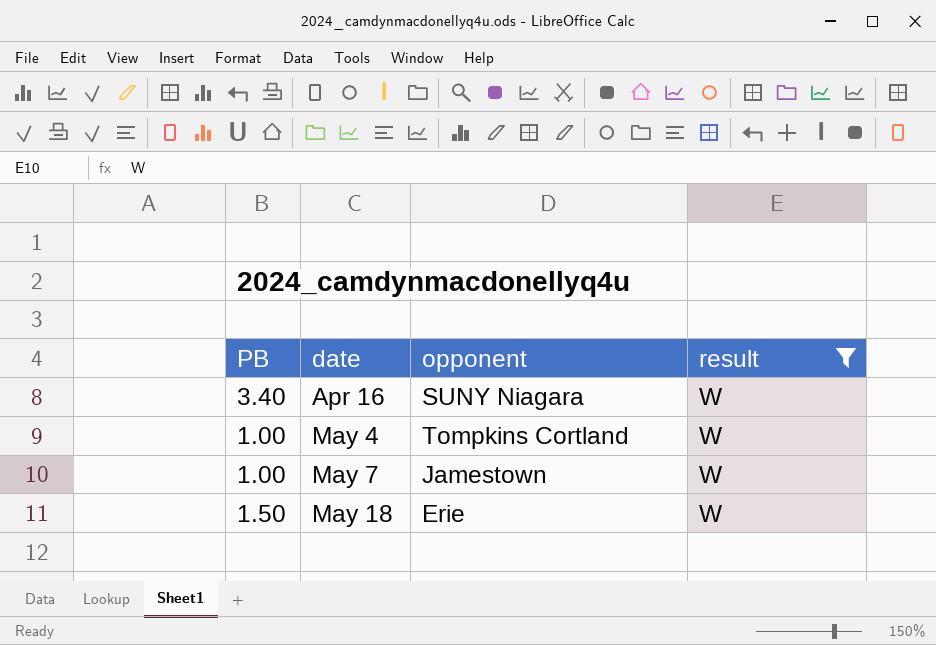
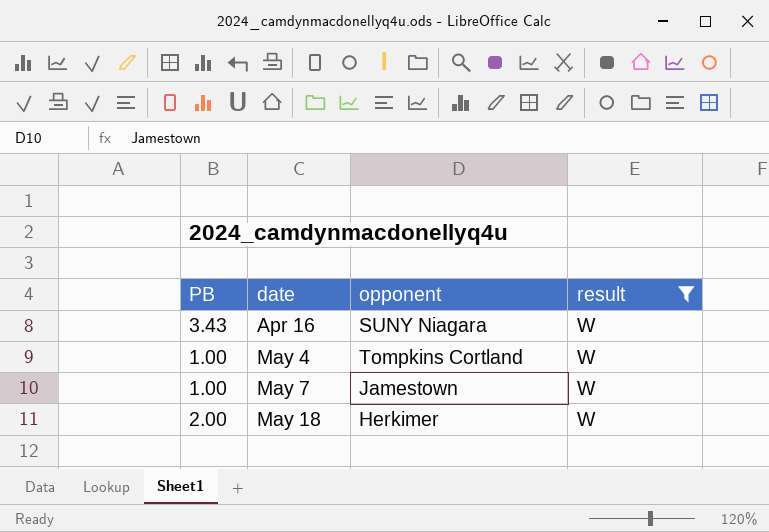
Apr 16 | PB: 3.40 -> 3.43
May 18 | PB: 1.50 -> 2.00
May 18 | opponent: Erie -> Herkimer

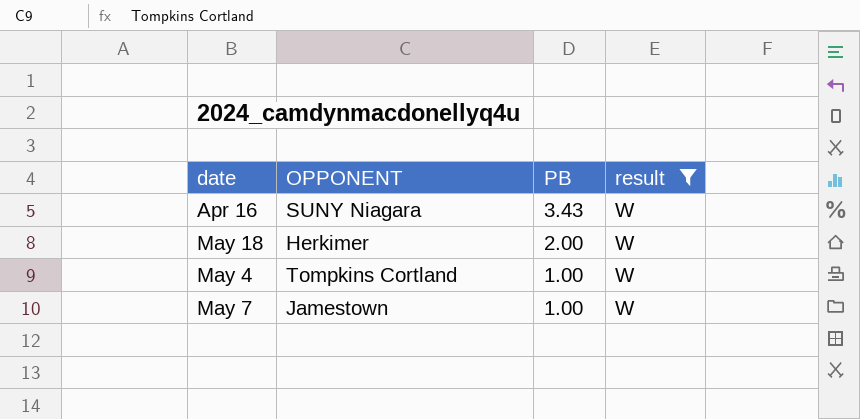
row order: date ascending -> PB descending
column name: opponent -> OPPONENT
column PB | position: 1 -> 3

